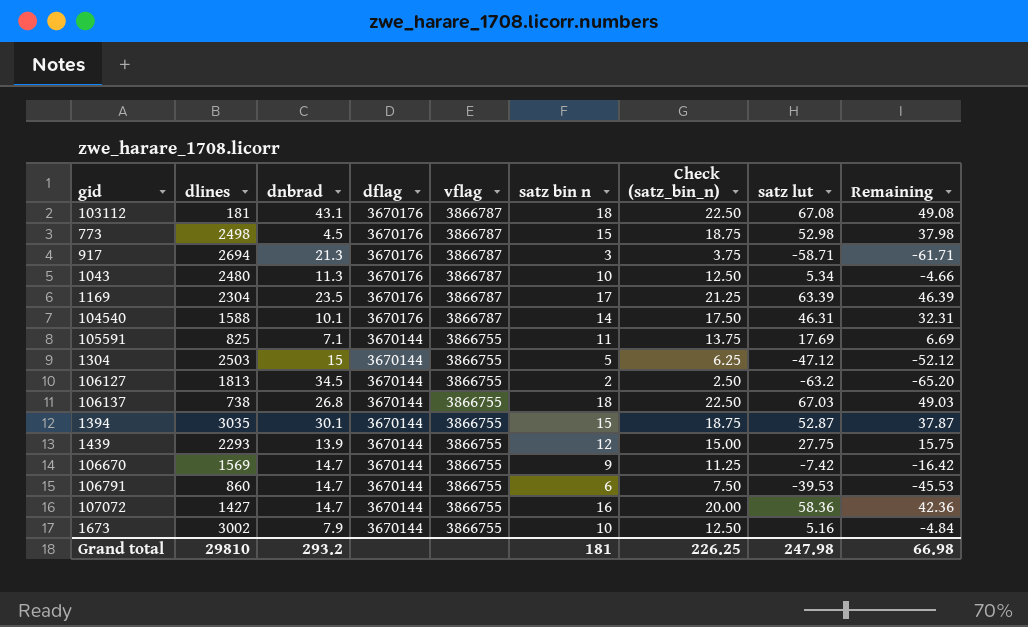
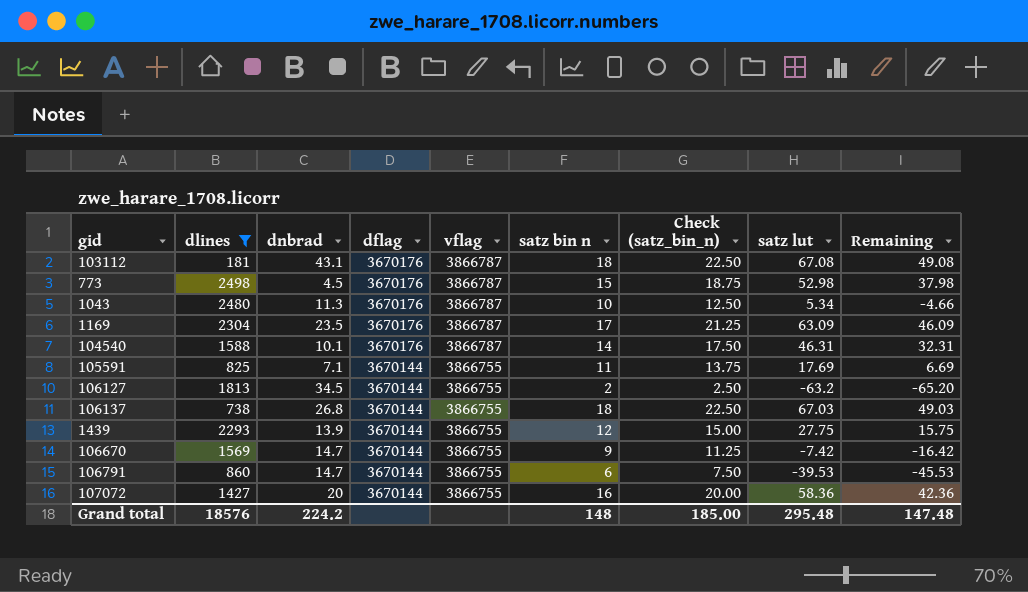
filter: none -> dlines <= 2498
1169 | satz lut: 63.39 -> 63.09
1169 | Remaining: 46.39 -> 46.09
107072 | dnbrad: 14.7 -> 20
Grand total | dlines: 29810 -> 18576
Grand total | dnbrad: 293.2 -> 224.2
Grand total | satz bin n: 181 -> 148
Grand total | Check (satz_bin_n): 226.25 -> 185.00
Grand total | satz lut: 247.98 -> 295.48
Grand total | Remaining: 66.98 -> 147.48

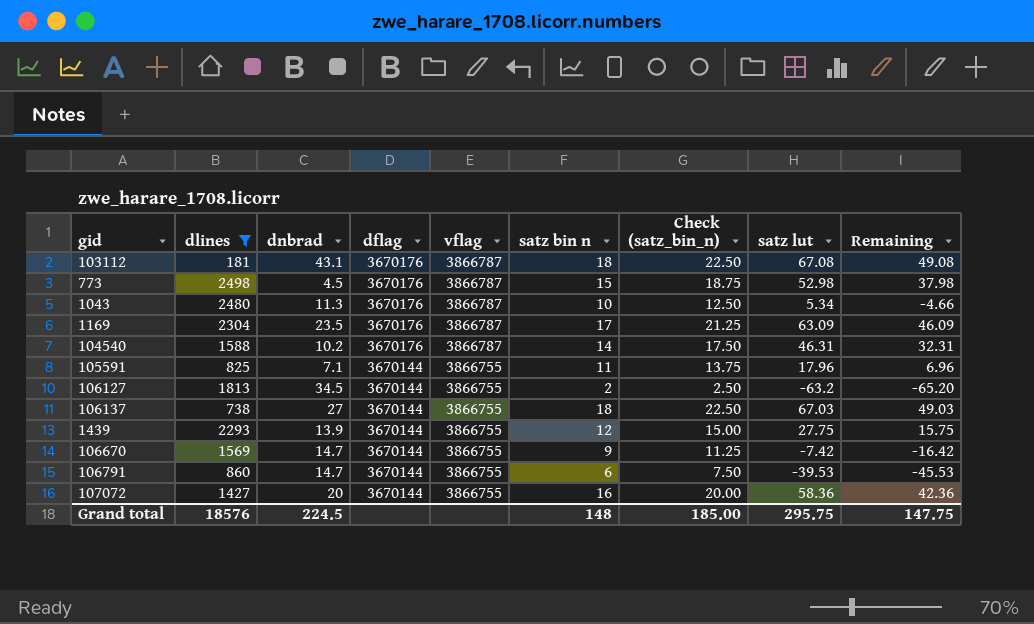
104540 | dnbrad: 10.1 -> 10.2
105591 | satz lut: 17.69 -> 17.96
105591 | Remaining: 6.69 -> 6.96
106137 | dnbrad: 26.8 -> 27
Grand total | dnbrad: 224.2 -> 224.5
Grand total | satz lut: 295.48 -> 295.75
Grand total | Remaining: 147.48 -> 147.75

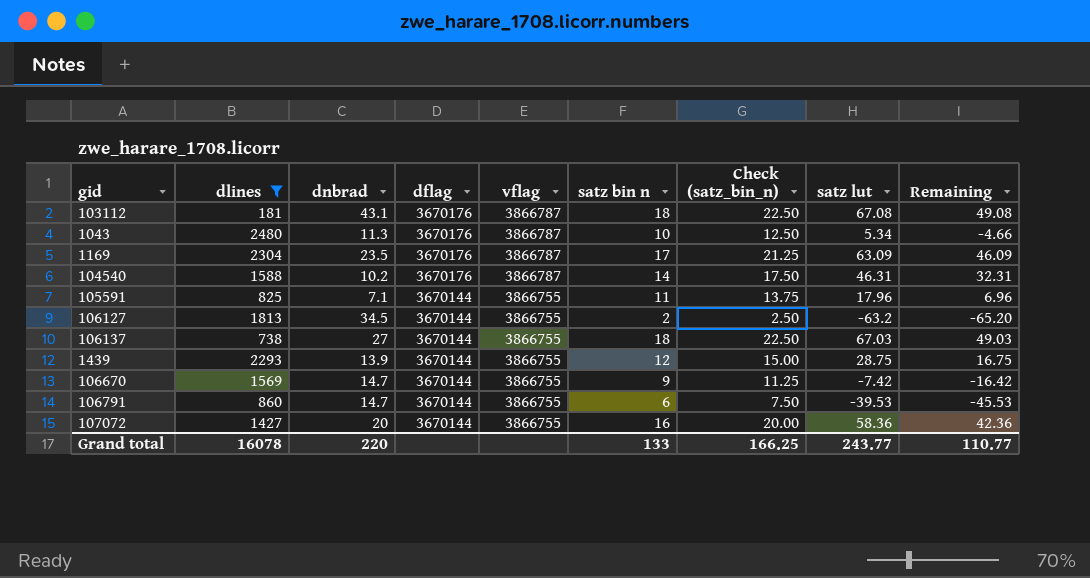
row 773: 2498 | 4.5 | 3670176 | 3866787 | 15 | 18.75 | 52.98 | 37.98 -> none
1439 | satz lut: 27.75 -> 28.75
1439 | Remaining: 15.75 -> 16.75
Grand total | dlines: 18576 -> 16078
Grand total | dnbrad: 224.5 -> 220
Grand total | satz bin n: 148 -> 133
Grand total | Check (satz_bin_n): 185.00 -> 166.25
Grand total | satz lut: 295.75 -> 243.77
Grand total | Remaining: 147.75 -> 110.77

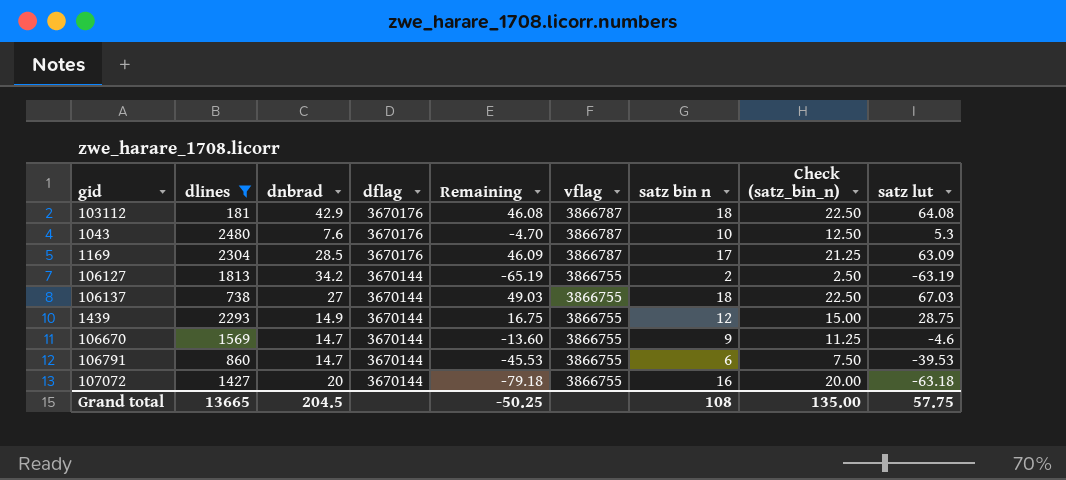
column Remaining | position: 9 -> 5
row 104540: 1588 | 10.2 | 3670176 | 3866787 | 14 | 17.50 | 46.31 | 32.31 -> none
row 105591: 825 | 7.1 | 3670144 | 3866755 | 11 | 13.75 | 17.96 | 6.96 -> none
103112 | dnbrad: 43.1 -> 42.9
103112 | Remaining: 49.08 -> 46.08
103112 | satz lut: 67.08 -> 64.08
1043 | dnbrad: 11.3 -> 7.6
1043 | Remaining: -4.66 -> -4.70
1043 | satz lut: 5.34 -> 5.3
1169 | dnbrad: 23.5 -> 28.5
106127 | dnbrad: 34.5 -> 34.2
106127 | Remaining: -65.20 -> -65.19
106127 | satz lut: -63.2 -> -63.19
1439 | dnbrad: 13.9 -> 14.9
106670 | Remaining: -16.42 -> -13.60
106670 | satz lut: -7.42 -> -4.6
107072 | Remaining: 42.36 -> -79.18
107072 | satz lut: 58.36 -> -63.18
Grand total | dlines: 16078 -> 13665
Grand total | dnbrad: 220 -> 204.5
Grand total | Remaining: 110.77 -> -50.25
Grand total | satz bin n: 133 -> 108
Grand total | Check (satz_bin_n): 166.25 -> 135.00
Grand total | satz lut: 243.77 -> 57.75

